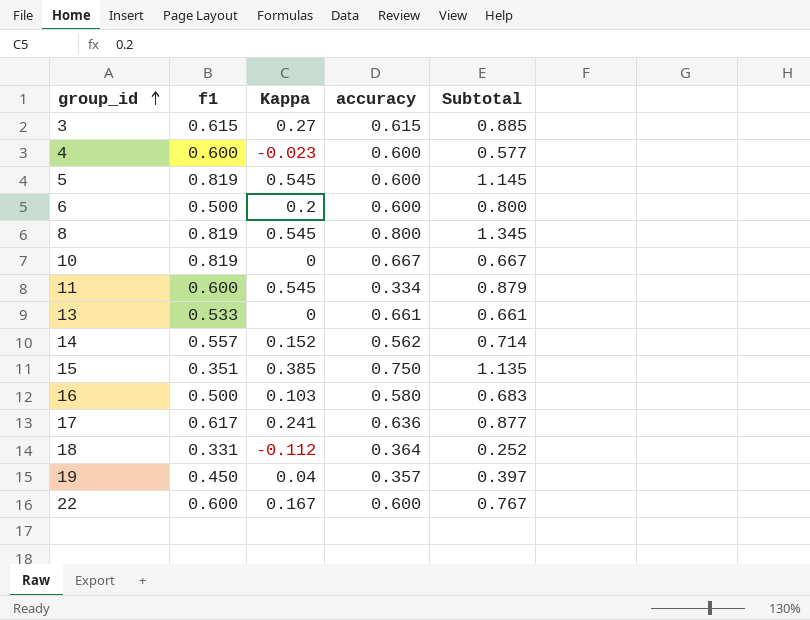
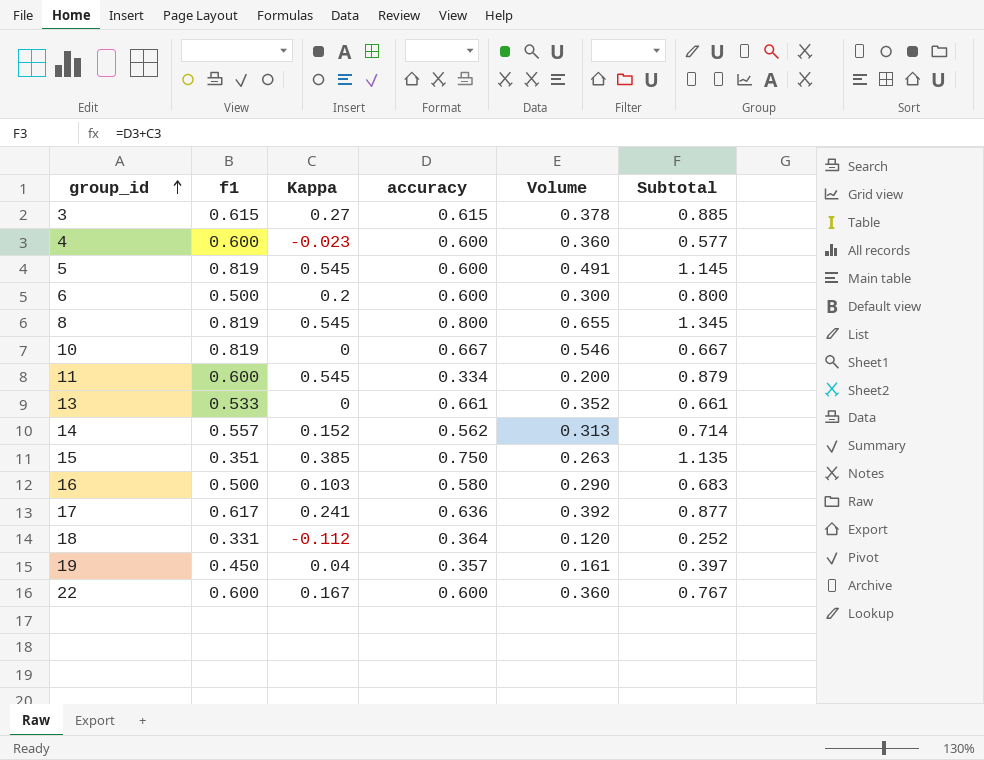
column Volume | formula: none -> [f1] * [accuracy]

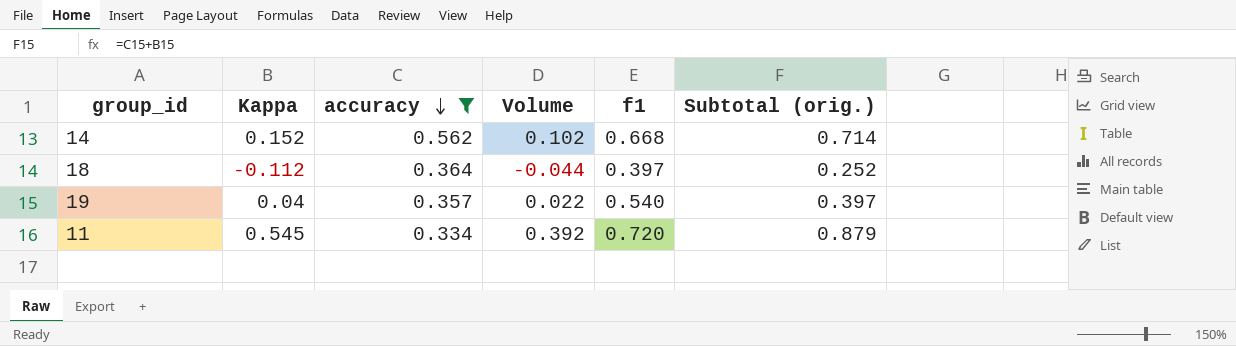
filter: none -> accuracy <= 0.562
row order: group_id ascending -> accuracy descending
column Volume | formula: [f1] * [accuracy] -> [Kappa] * [f1]
column f1 | position: 2 -> 5
column name: Subtotal -> Subtotal (orig.)
14 | f1: 0.557 -> 0.668
18 | f1: 0.331 -> 0.397
19 | f1: 0.450 -> 0.540
11 | f1: 0.600 -> 0.720

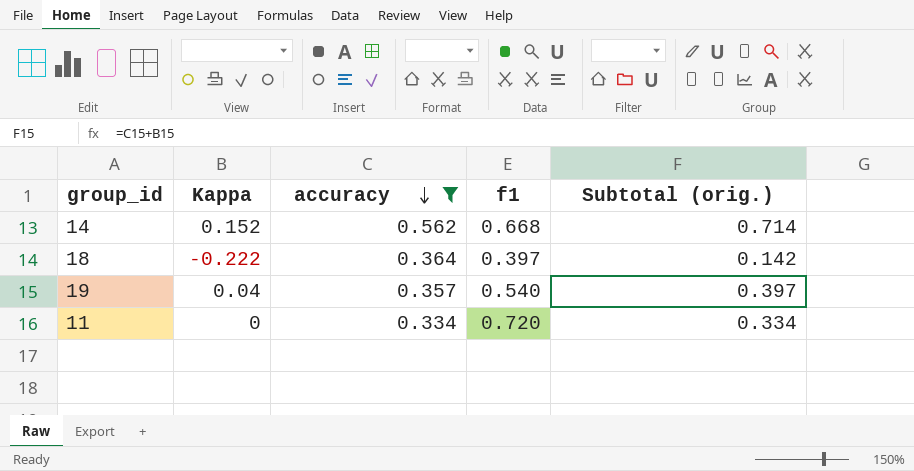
column Volume | formula: [Kappa] * [f1] -> none
18 | Kappa: -0.112 -> -0.222
18 | Subtotal (orig.): 0.252 -> 0.142
11 | Kappa: 0.545 -> 0
11 | Subtotal (orig.): 0.879 -> 0.334

